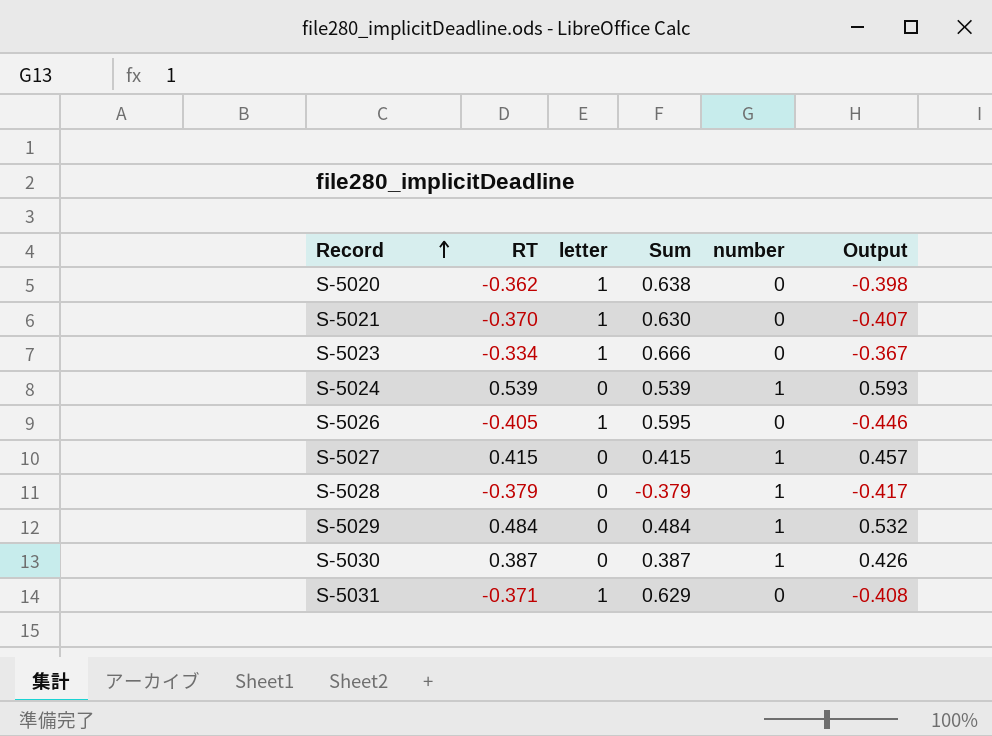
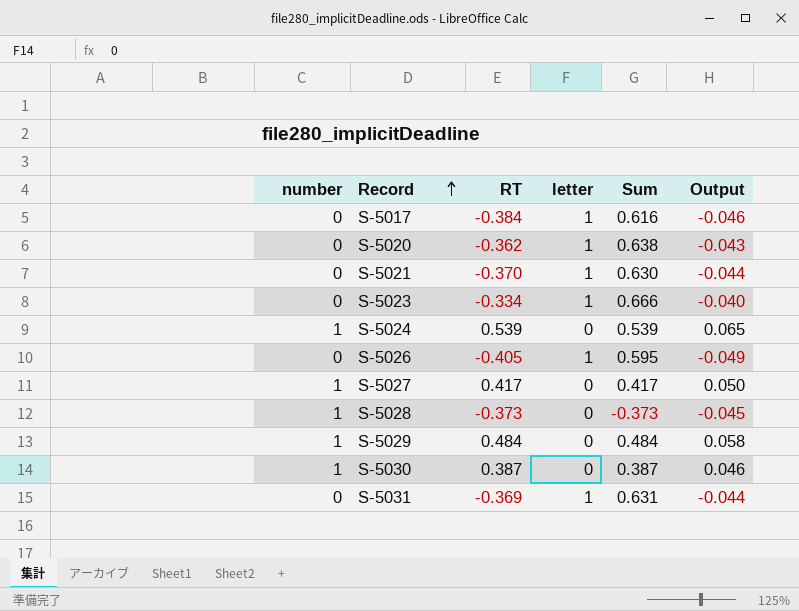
column number | position: 5 -> 1
column Output | formula: [RT] * 1.1 -> [RT] * 0.12
row S-5017: none -> 0 | -0.384 | 1 | 0.616 | -0.046
S-5027 | RT: 0.415 -> 0.417
S-5027 | Sum: 0.415 -> 0.417
S-5028 | RT: -0.379 -> -0.373
S-5028 | Sum: -0.379 -> -0.373
S-5031 | RT: -0.371 -> -0.369
S-5031 | Sum: 0.629 -> 0.631

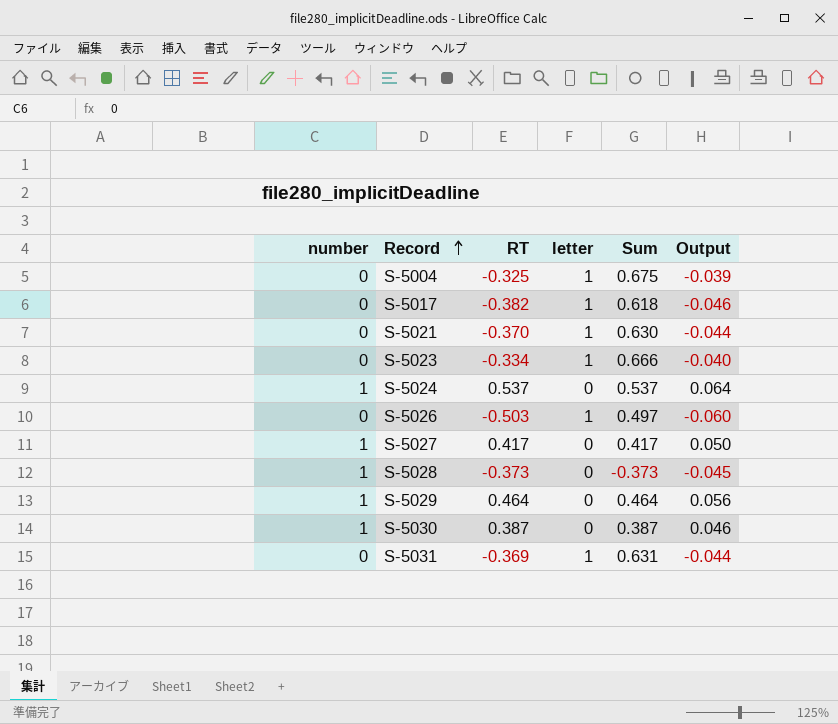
row S-5020: 0 | -0.362 | 1 | 0.638 | -0.043 -> none
row S-5004: none -> 0 | -0.325 | 1 | 0.675 | -0.039
S-5017 | RT: -0.384 -> -0.382
S-5017 | Sum: 0.616 -> 0.618
S-5024 | RT: 0.539 -> 0.537
S-5024 | Sum: 0.539 -> 0.537
S-5024 | Output: 0.065 -> 0.064
S-5026 | RT: -0.405 -> -0.503
S-5026 | Sum: 0.595 -> 0.497
S-5026 | Output: -0.049 -> -0.060
S-5029 | RT: 0.484 -> 0.464
S-5029 | Sum: 0.484 -> 0.464
S-5029 | Output: 0.058 -> 0.056

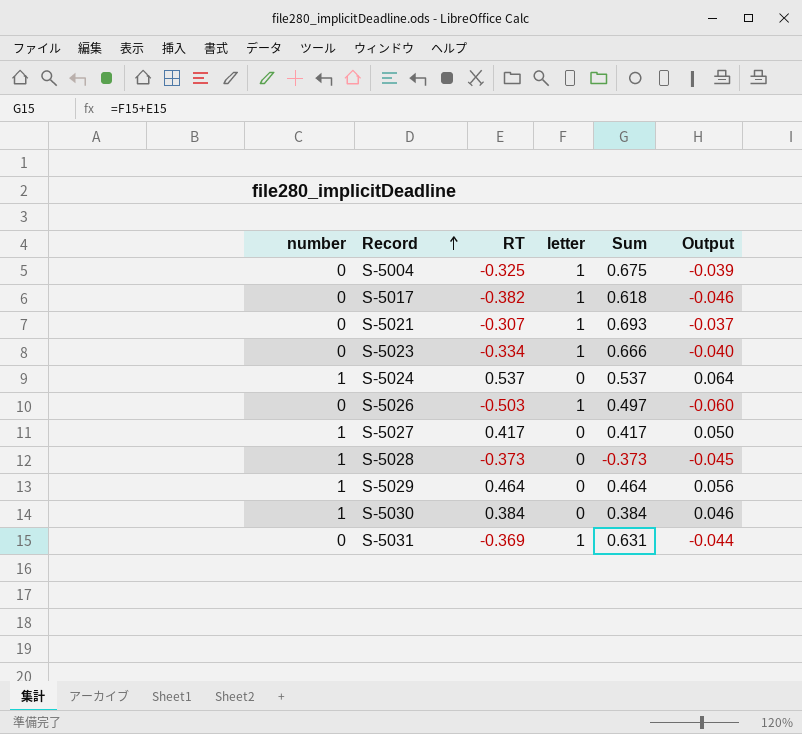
S-5021 | RT: -0.370 -> -0.307
S-5021 | Sum: 0.630 -> 0.693
S-5021 | Output: -0.044 -> -0.037
S-5030 | RT: 0.387 -> 0.384
S-5030 | Sum: 0.387 -> 0.384

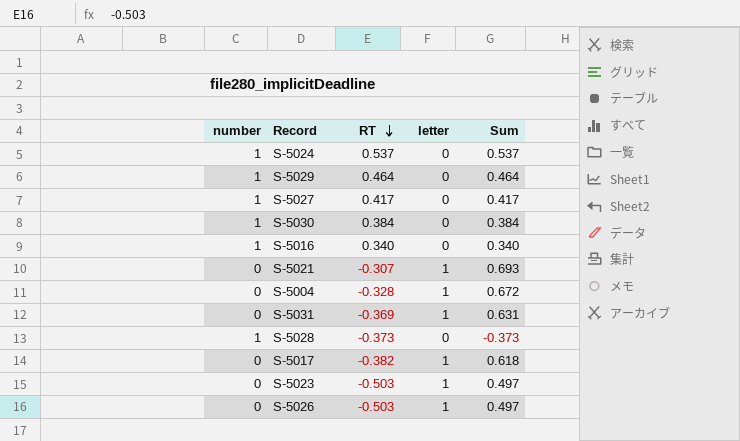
row order: Record ascending -> RT descending
column Output | formula: [RT] * 0.12 -> none
row S-5016: none -> 1 | 0.340 | 0 | 0.340
S-5004 | RT: -0.325 -> -0.328
S-5004 | Sum: 0.675 -> 0.672
S-5023 | RT: -0.334 -> -0.503
S-5023 | Sum: 0.666 -> 0.497

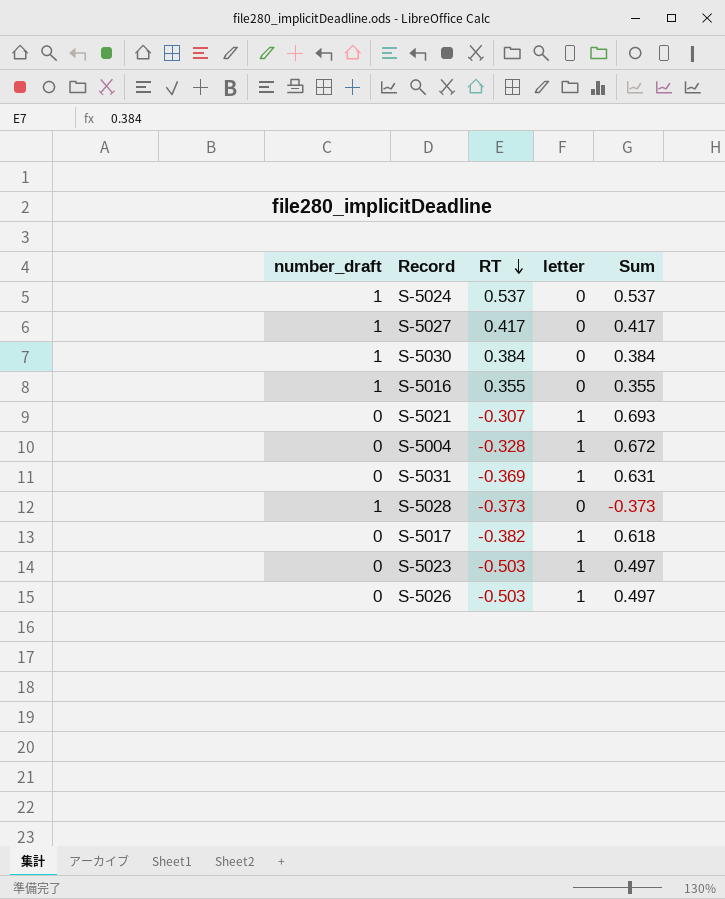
column name: number -> number_draft
row S-5029: 1 | 0.464 | 0 | 0.464 -> none
S-5016 | RT: 0.340 -> 0.355
S-5016 | Sum: 0.340 -> 0.355

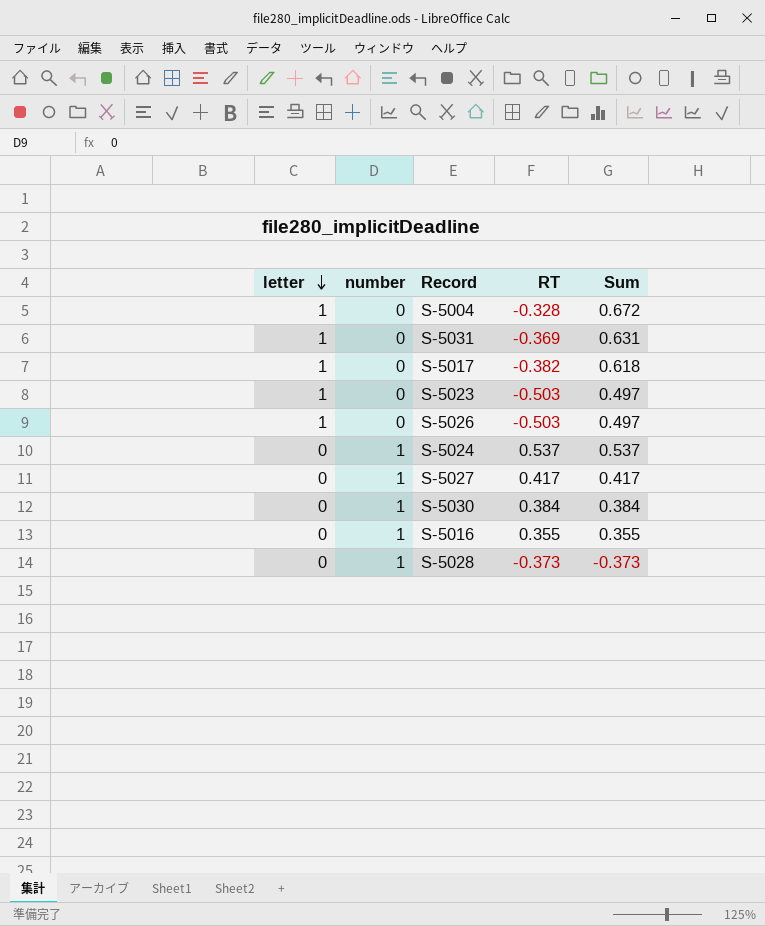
row order: RT descending -> letter descending
column letter | position: 4 -> 1
column name: number_draft -> number
row S-5021: 0 | -0.307 | 1 | 0.693 -> none

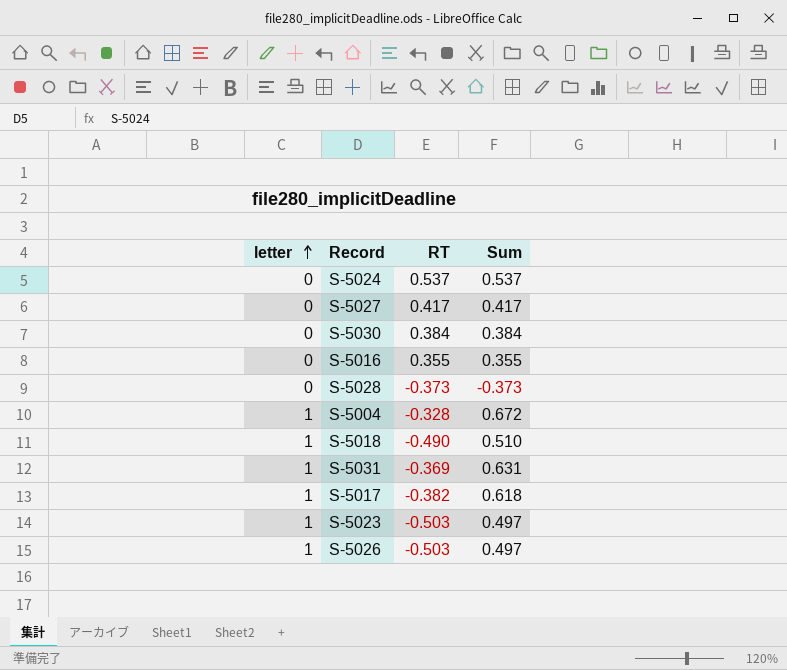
row order: letter descending -> letter ascending
column number | position: 2 -> none
row S-5018: none -> 1 | -0.490 | 0.510

